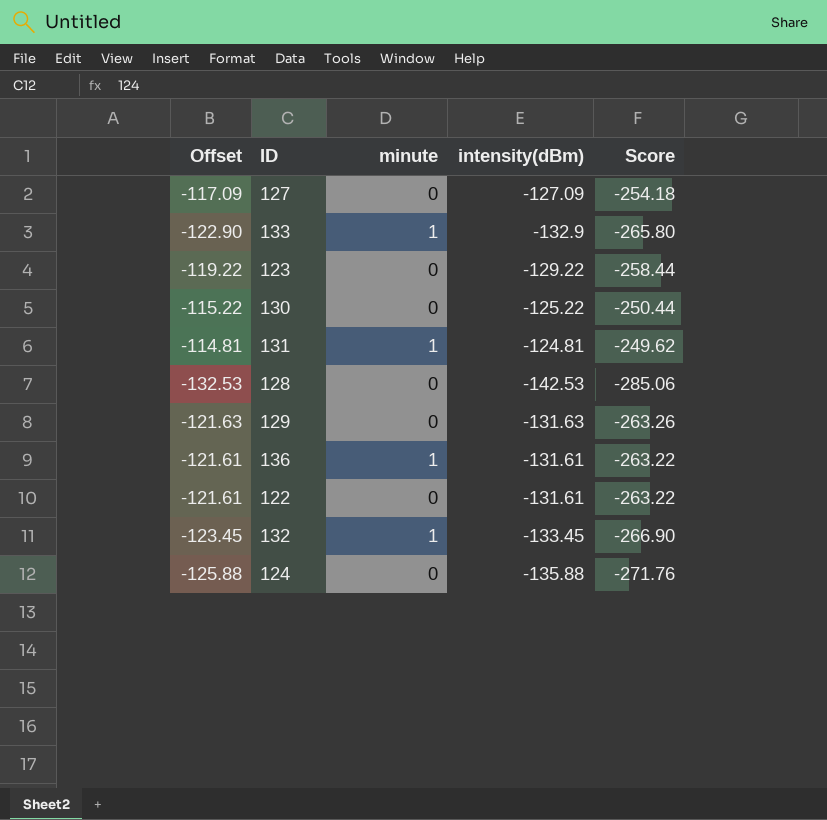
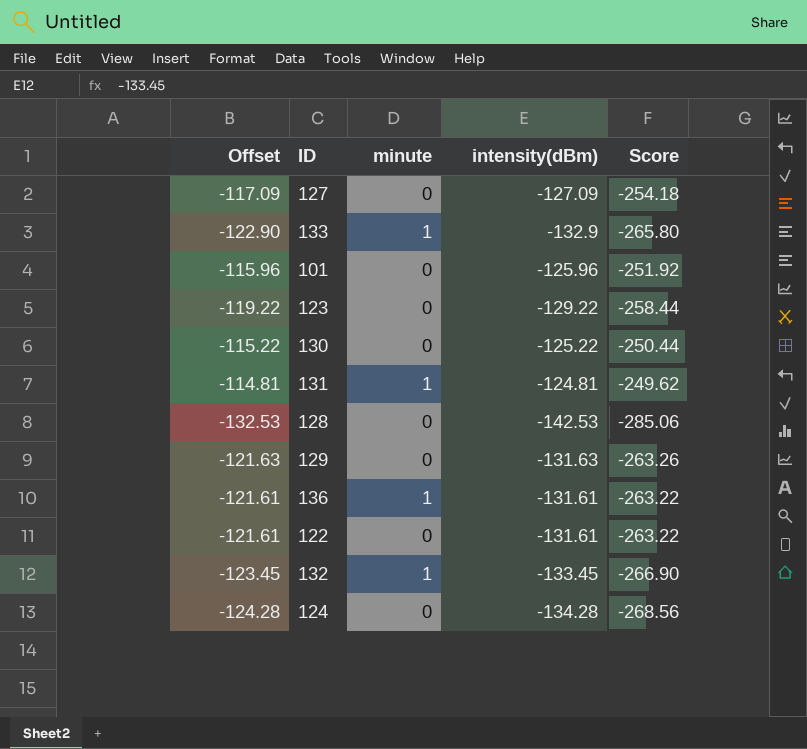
row 101: none -> -115.96 | 0 | -125.96 | -251.92
124 | Offset: -125.88 -> -124.28
124 | intensity(dBm): -135.88 -> -134.28
124 | Score: -271.76 -> -268.56

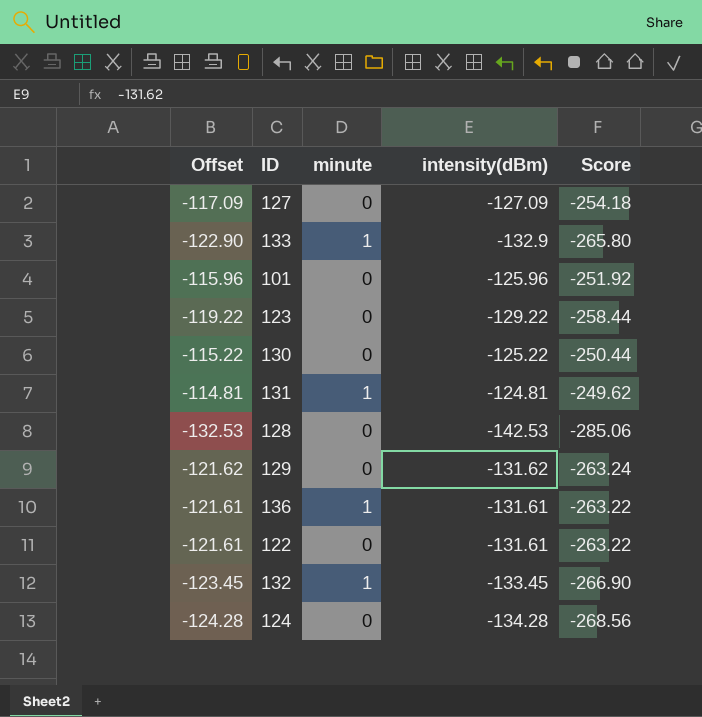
129 | Offset: -121.63 -> -121.62
129 | intensity(dBm): -131.63 -> -131.62
129 | Score: -263.26 -> -263.24

